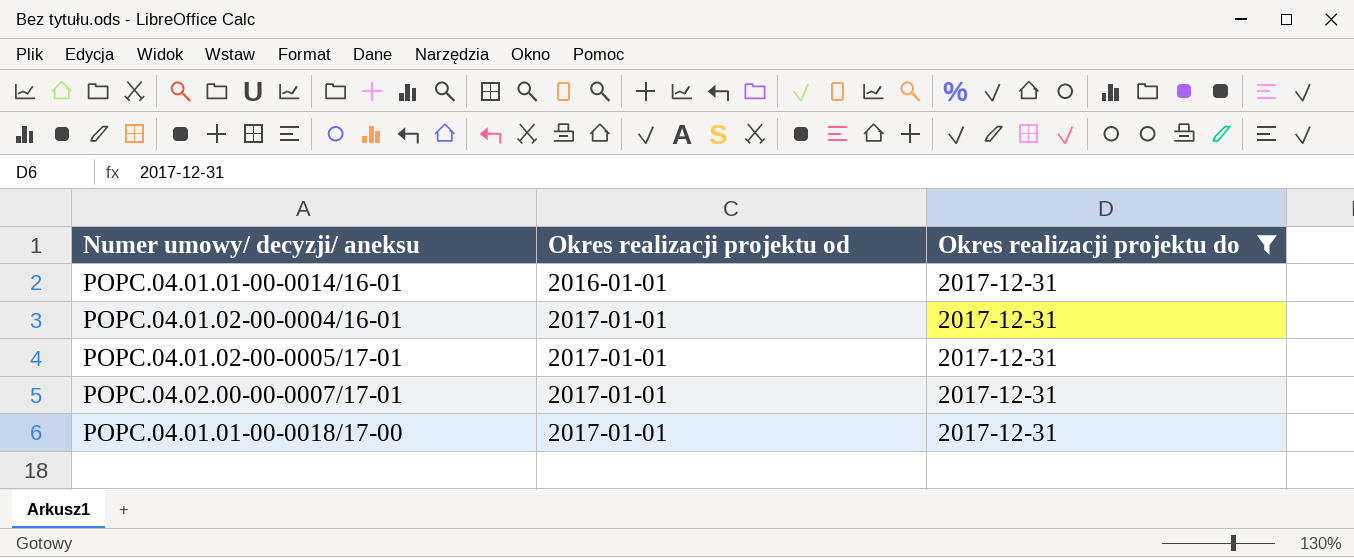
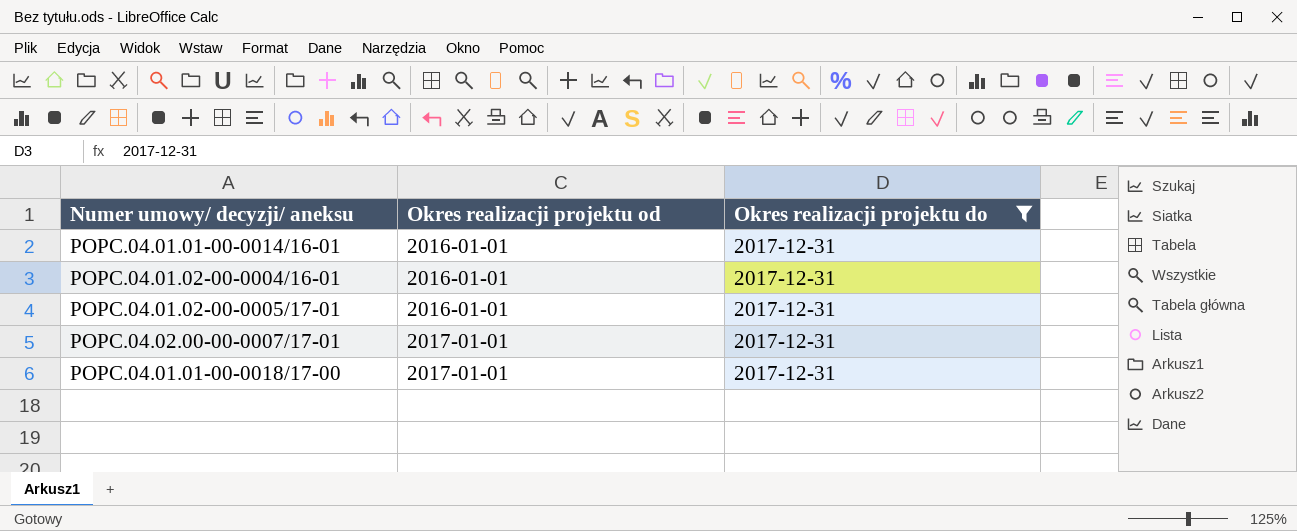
POPC.04.01.02-00-0004/16-01 | Okres realizacji projektu od: 2017-01-01 -> 2016-01-01
POPC.04.01.02-00-0005/17-01 | Okres realizacji projektu od: 2017-01-01 -> 2016-01-01

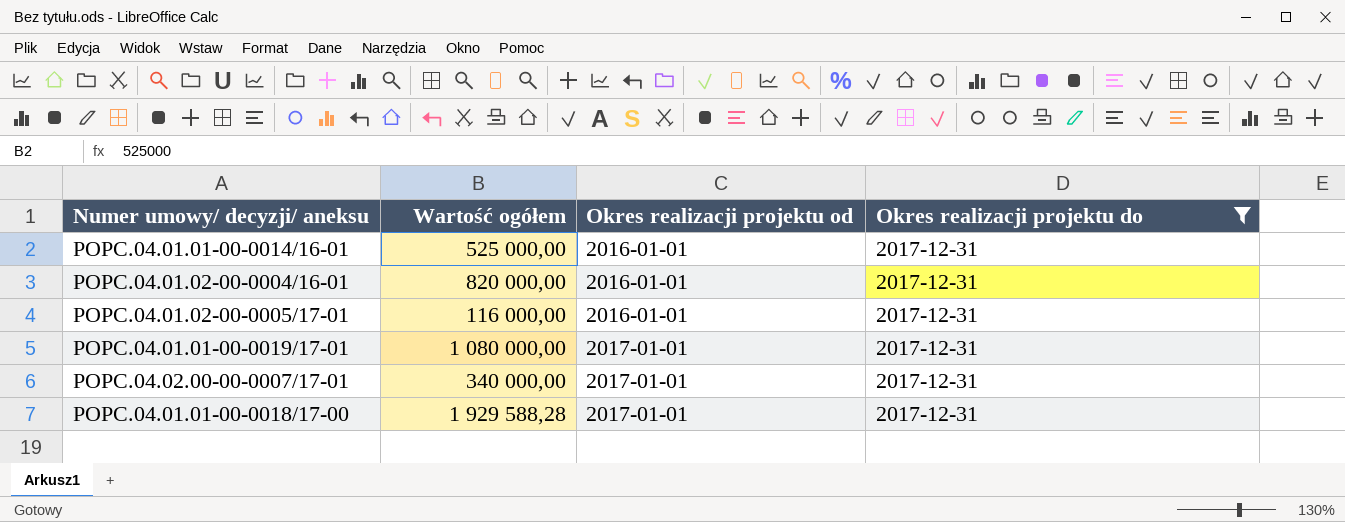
column Wartość ogółem | position: none -> 2
row POPC.04.01.01-00-0019/17-01: none -> 1 080 000,00 | 2017-01-01 | 2017-12-31

